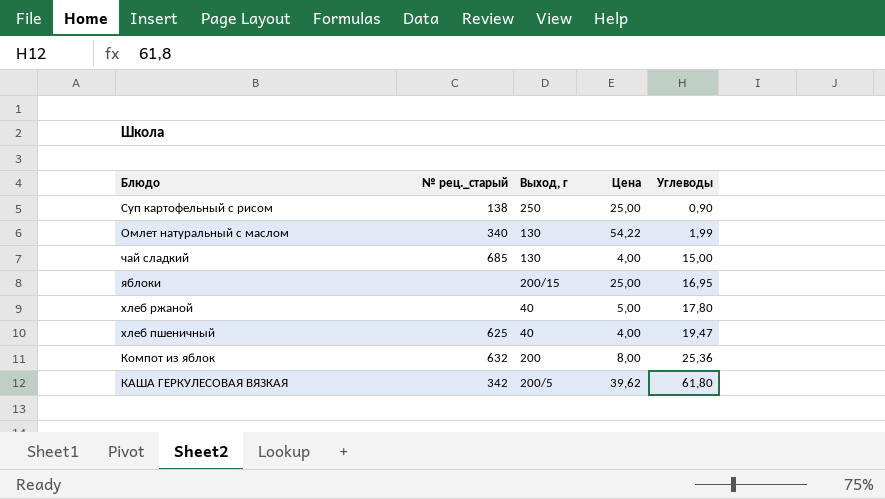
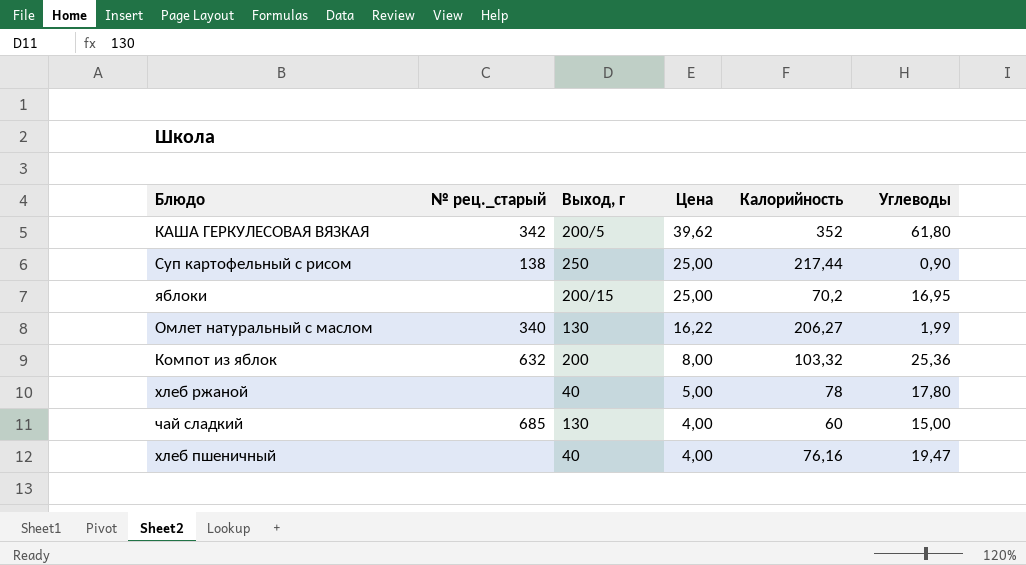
row order: Углеводы ascending -> Цена descending
column Калорийность | position: none -> 5
Омлет натуральный с маслом | Цена: 54,22 -> 16,22
хлеб пшеничный | № рец._старый: 625 -> none

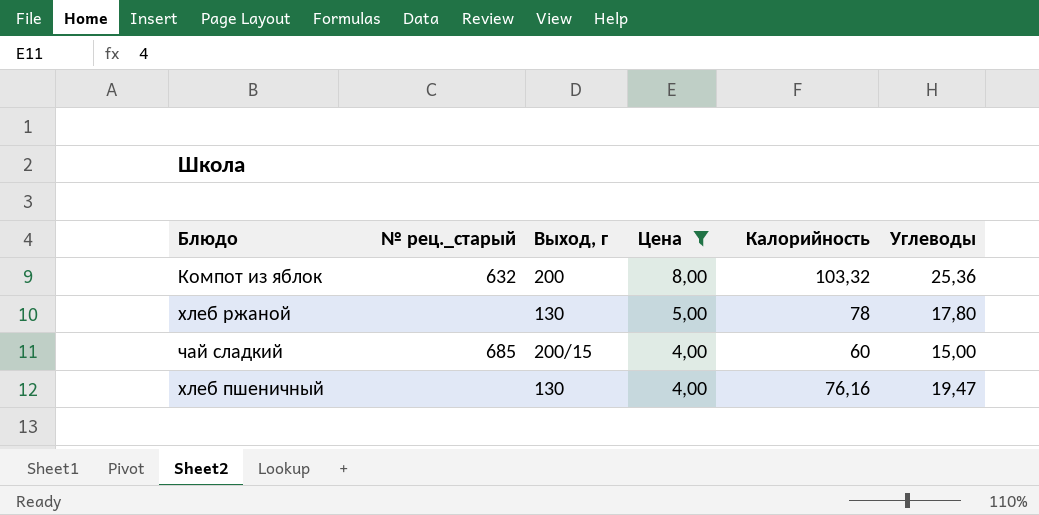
filter: none -> Цена <= 8,00
хлеб ржаной | Выход, г: 40 -> 130
чай сладкий | Выход, г: 130 -> 200/15
хлеб пшеничный | Выход, г: 40 -> 130

